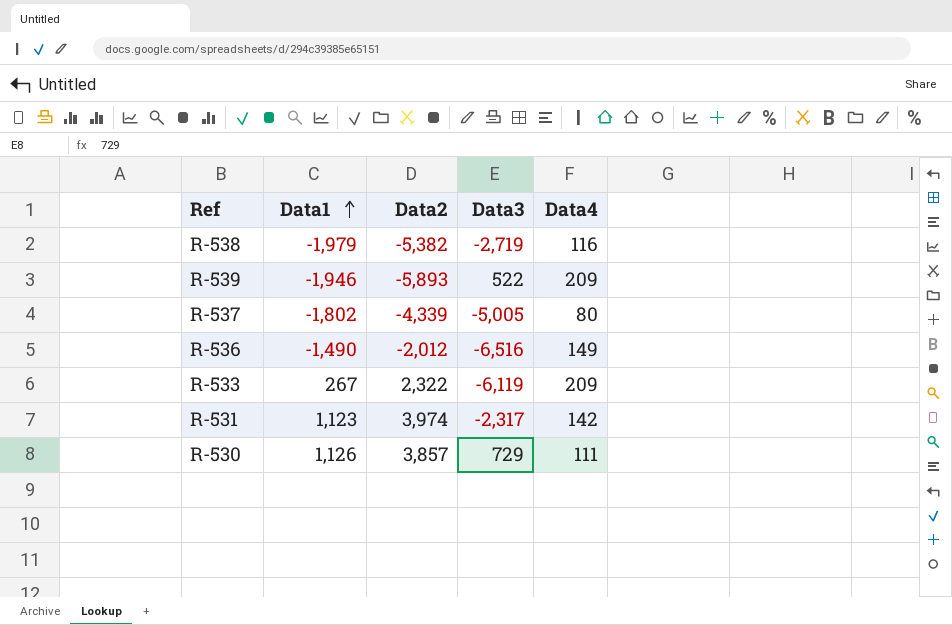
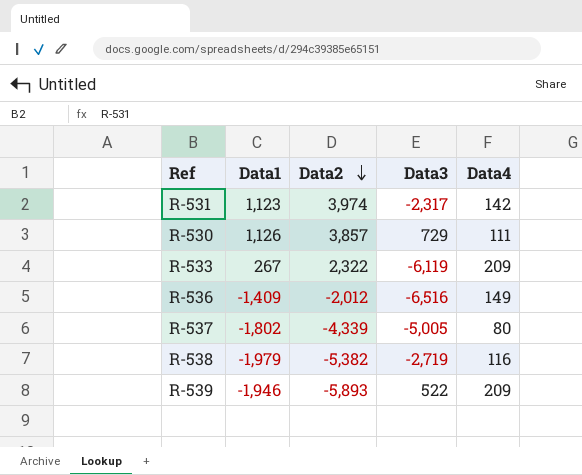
row order: Data1 ascending -> Data2 descending
R-536 | Data1: -1,490 -> -1,409

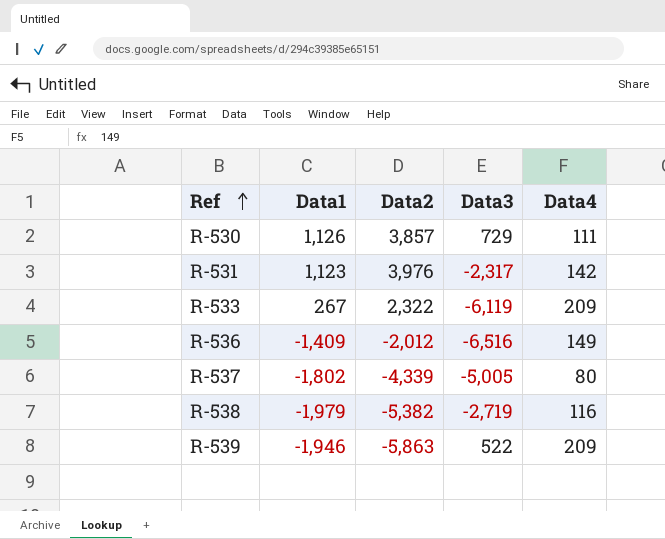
row order: Data2 descending -> Ref ascending
R-531 | Data2: 3,974 -> 3,976
R-539 | Data2: -5,893 -> -5,863

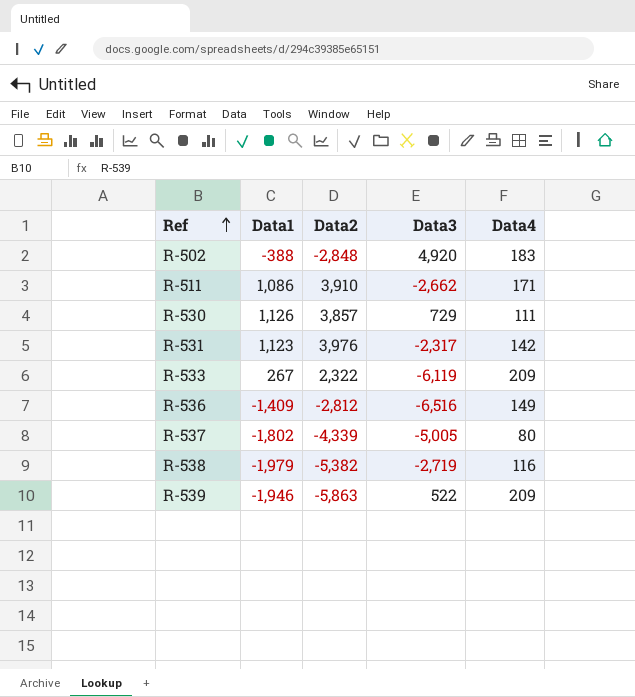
row R-502: none -> -388 | -2,848 | 4,920 | 183
row R-511: none -> 1,086 | 3,910 | -2,662 | 171
R-536 | Data2: -2,012 -> -2,812

